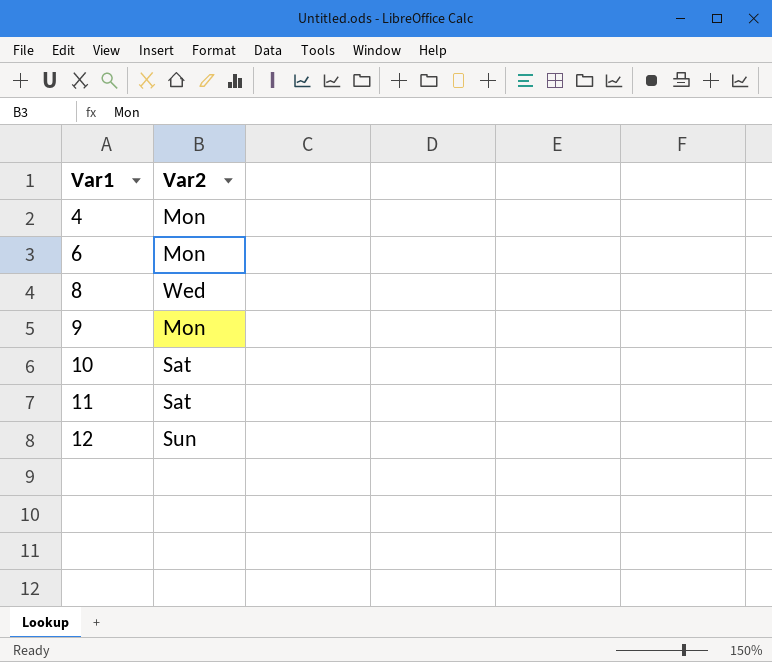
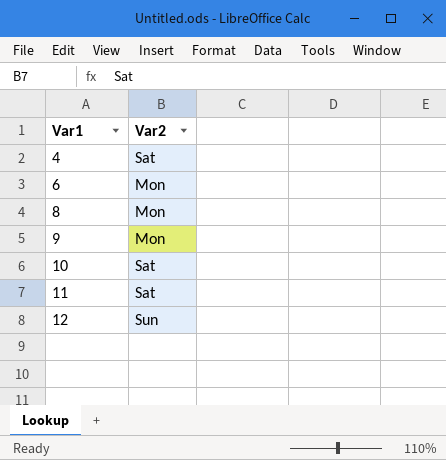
4 | Var2: Mon -> Sat
8 | Var2: Wed -> Mon

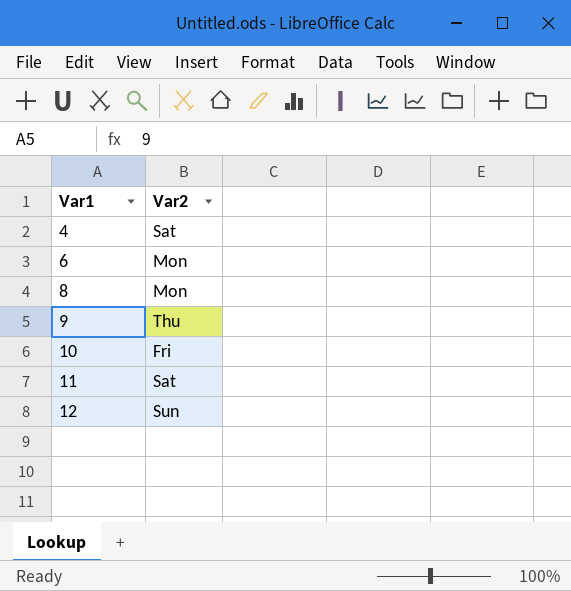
9 | Var2: Mon -> Thu
10 | Var2: Sat -> Fri

